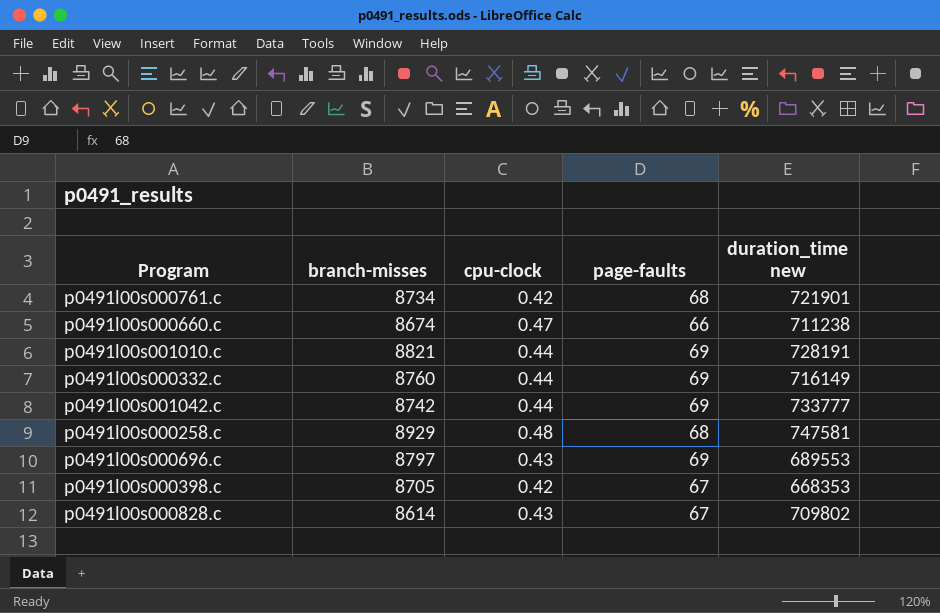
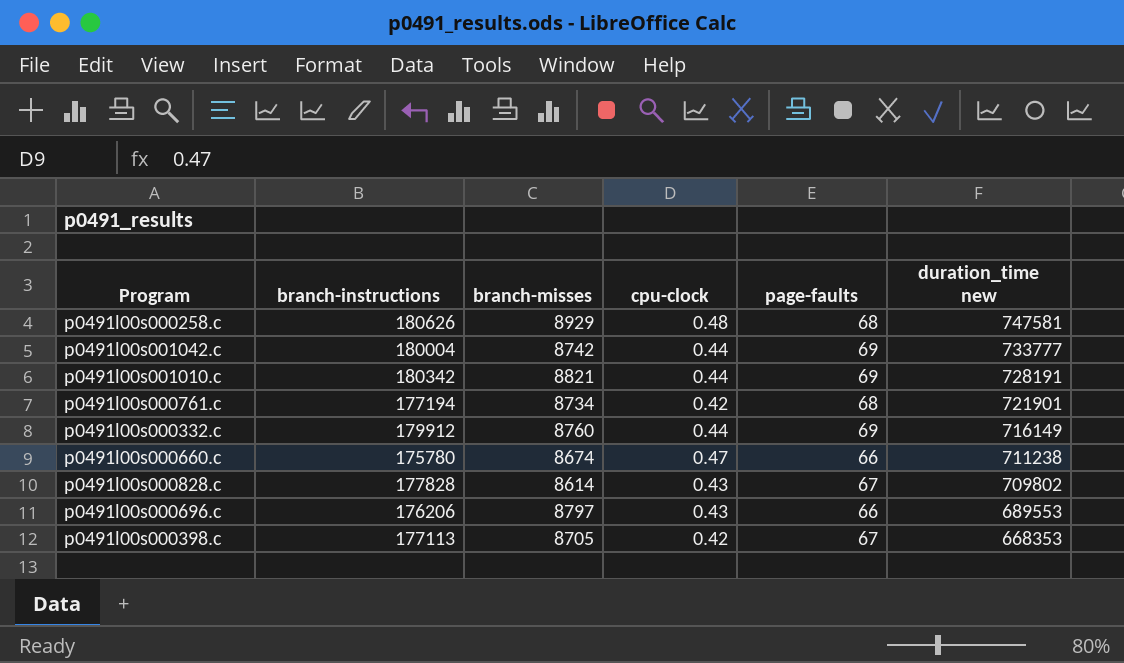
row order: none -> duration_time new descending
column branch-instructions | position: none -> 2
p0491l00s000696.c | page-faults: 69 -> 66

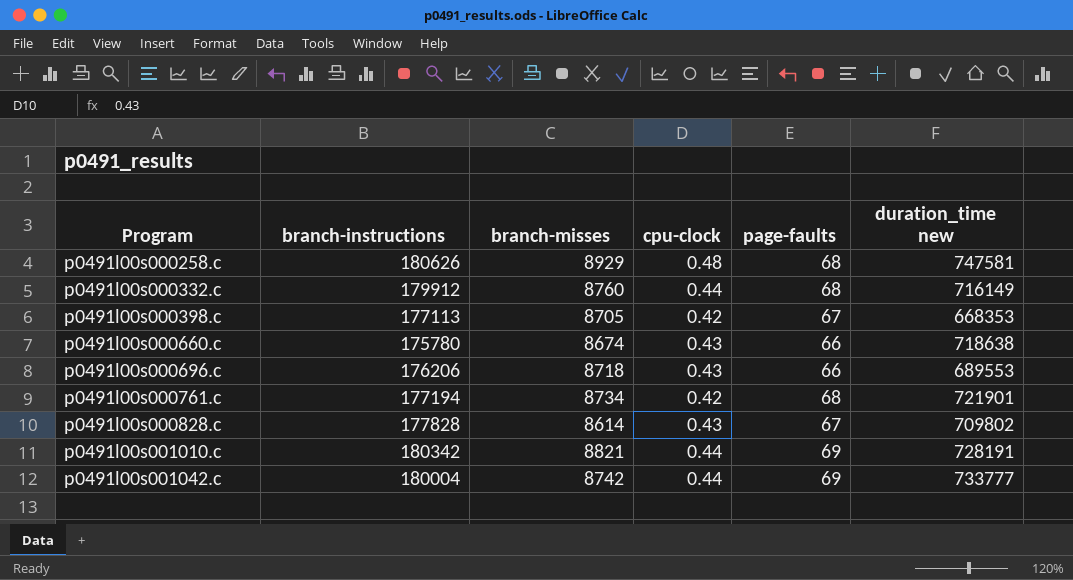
row order: duration_time new descending -> Program ascending
p0491l00s000332.c | page-faults: 69 -> 68
p0491l00s000660.c | cpu-clock: 0.47 -> 0.43
p0491l00s000660.c | duration_time new: 711238 -> 718638
p0491l00s000696.c | branch-misses: 8797 -> 8718

